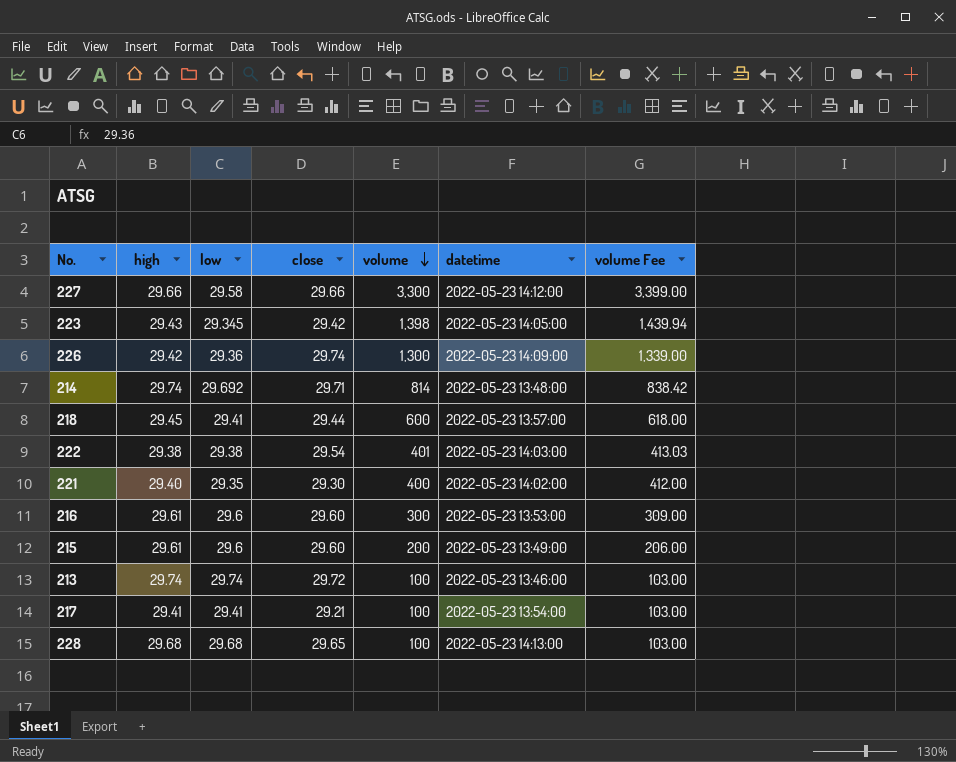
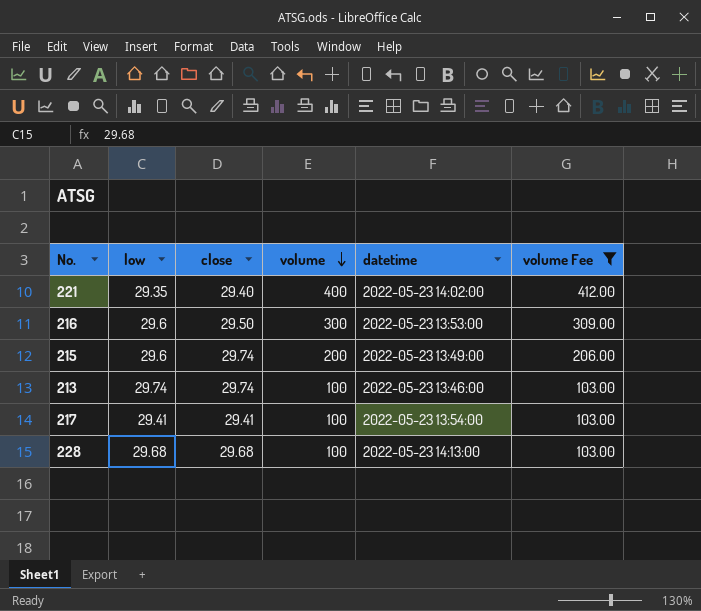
filter: none -> volume Fee <= 412.00
column high | position: 2 -> none
221 | close: 29.30 -> 29.40
216 | close: 29.60 -> 29.50
215 | close: 29.60 -> 29.74
213 | close: 29.72 -> 29.74
217 | close: 29.21 -> 29.41
228 | close: 29.65 -> 29.68

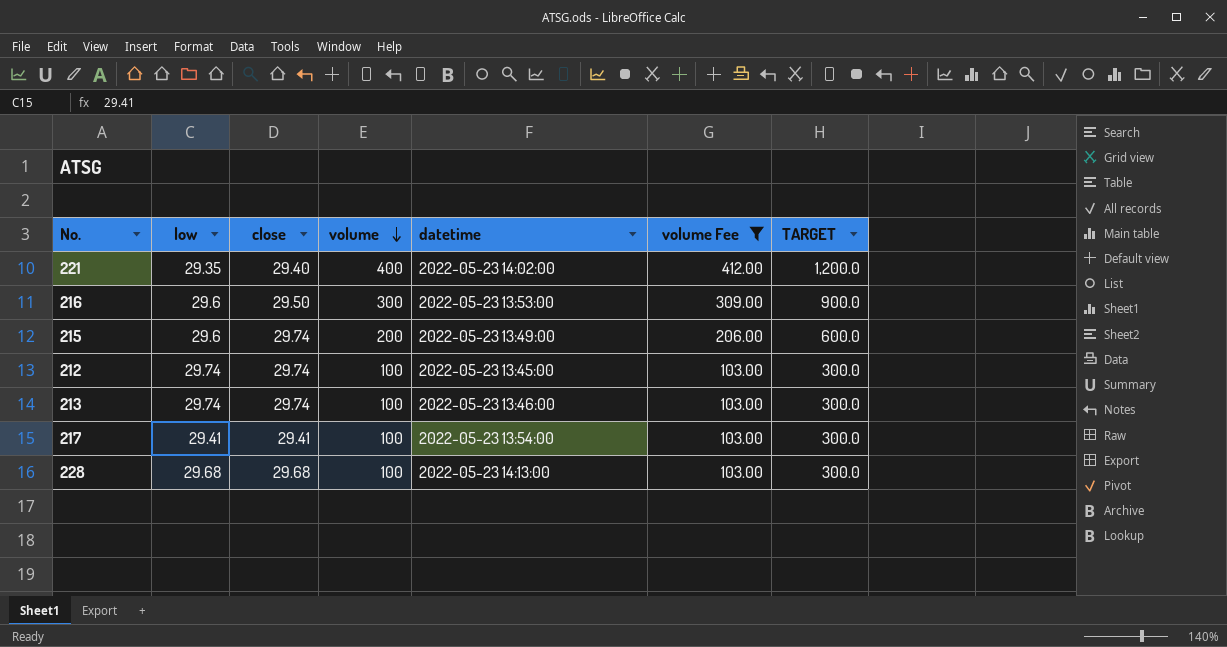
column TARGET | formula: none -> [volume] * 3
row 212: none -> 29.74 | 29.74 | 100 | 2022-05-23 13:45:00 | 103.00 | 300.0

